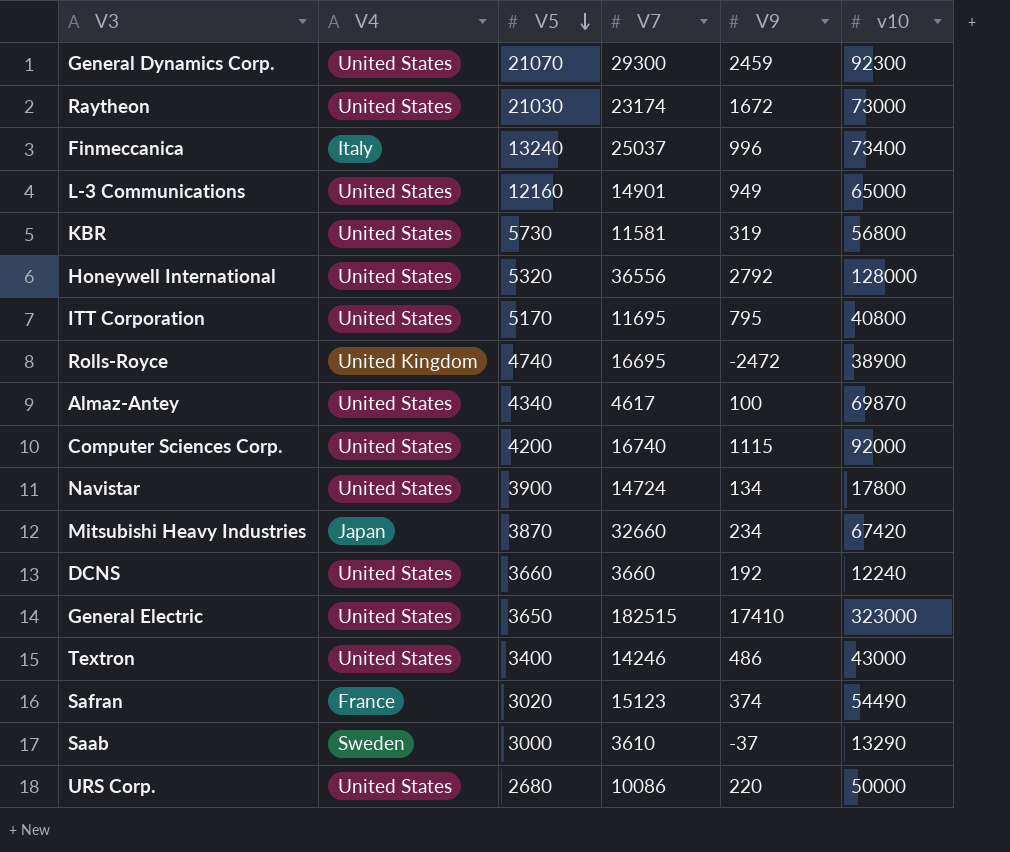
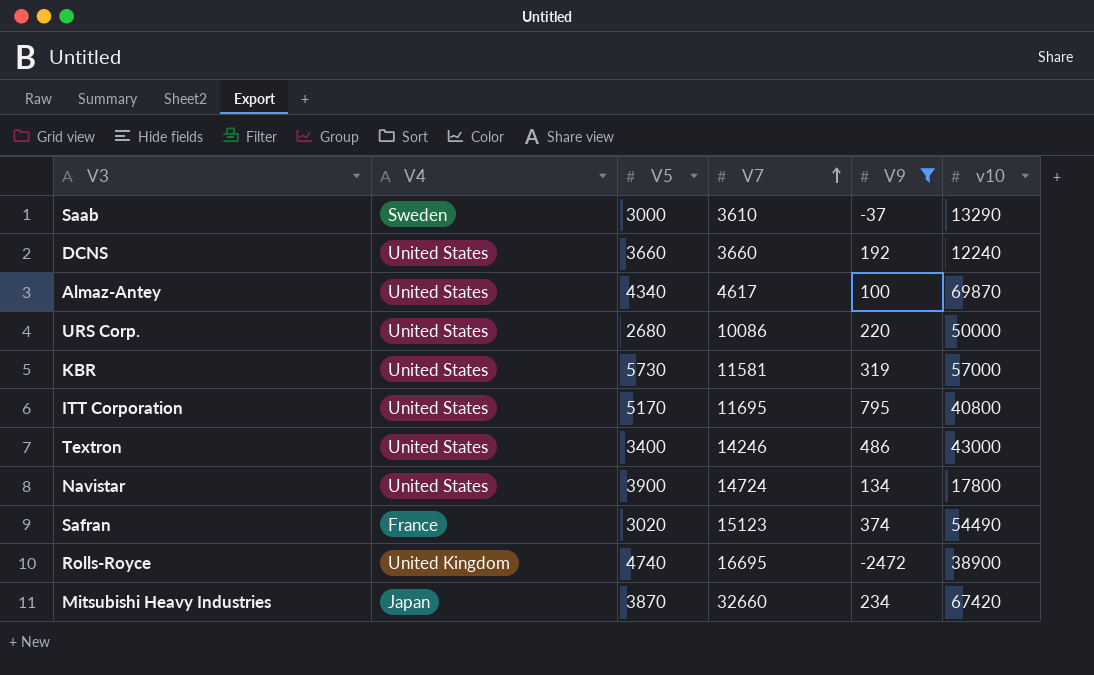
filter: none -> V9 <= 795
row order: V5 descending -> V7 ascending
KBR | v10: 56800 -> 57000

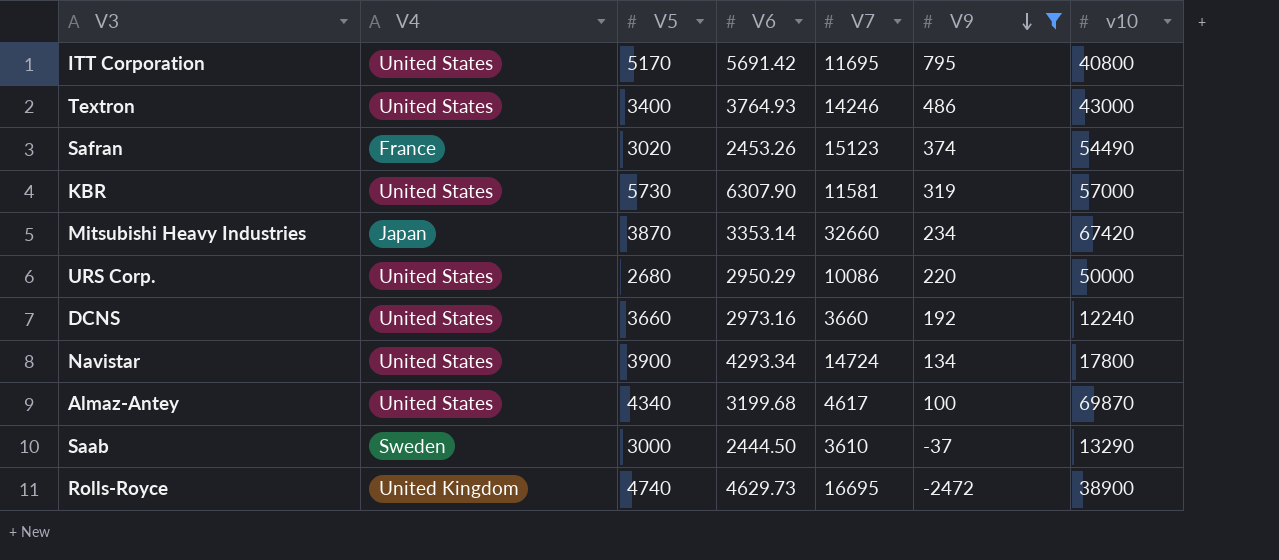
row order: V7 ascending -> V9 descending
column V6 | position: none -> 4

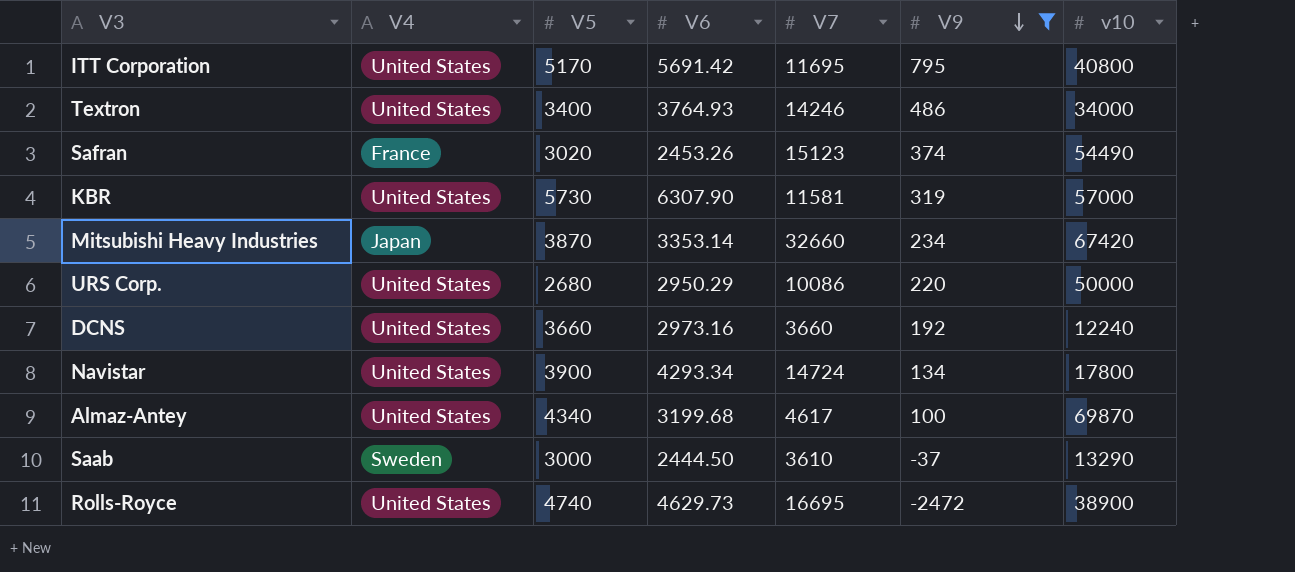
Textron | v10: 43000 -> 34000
Rolls-Royce | V4: United Kingdom -> United States

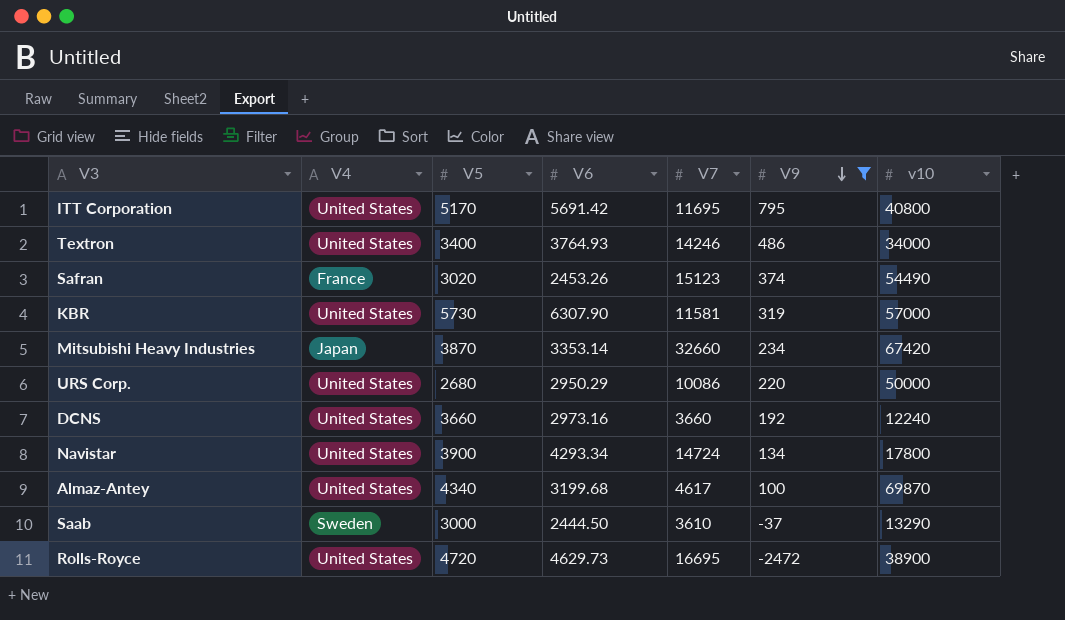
Rolls-Royce | V5: 4740 -> 4720

